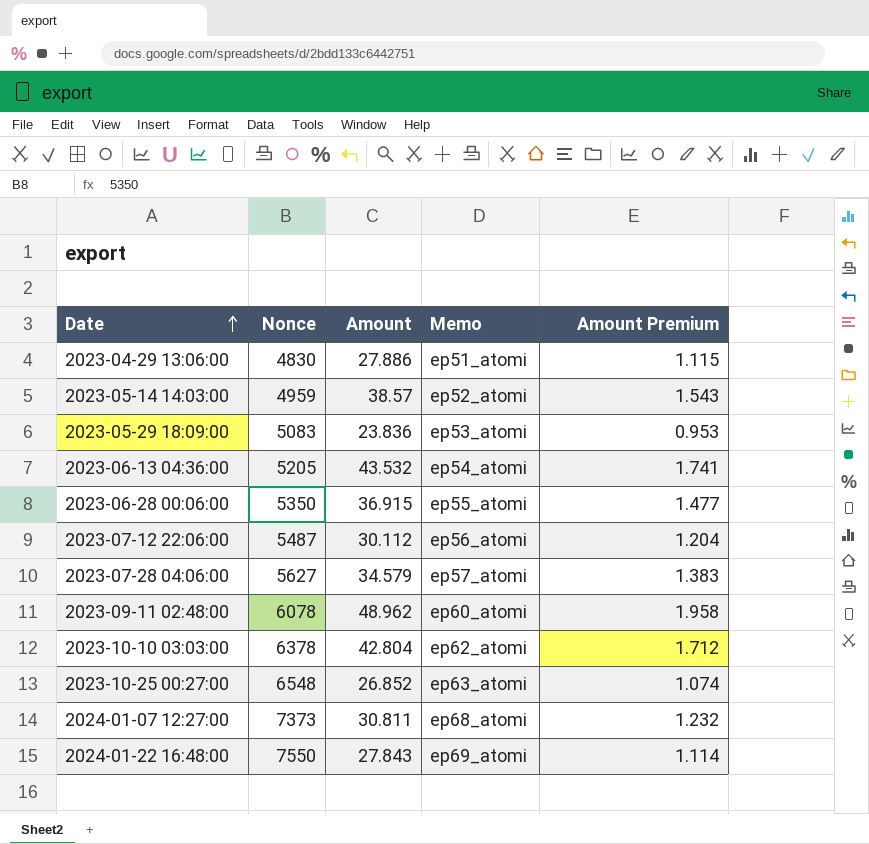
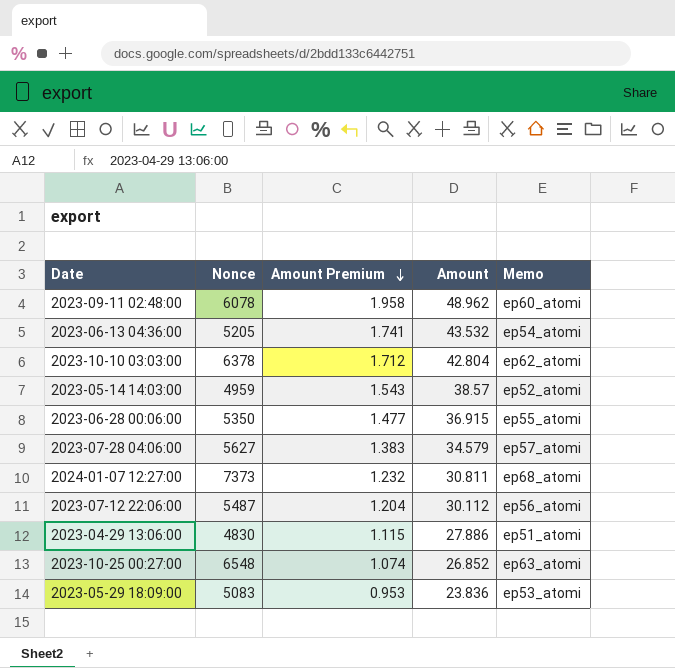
row order: Date ascending -> Amount Premium descending
column Amount Premium | position: 5 -> 3
row 2024-01-22 16:48:00: 7550 | 27.843 | ep69_atomi | 1.114 -> none

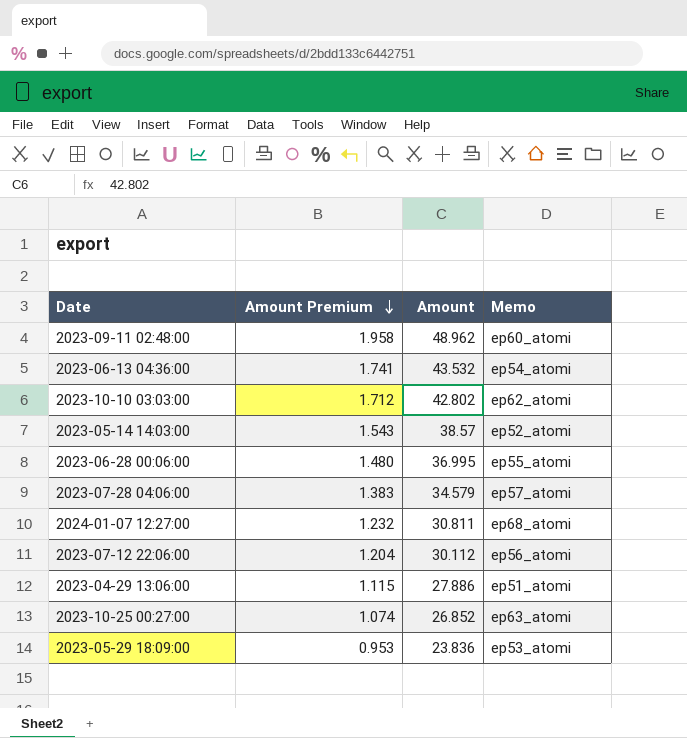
column Nonce | position: 2 -> none
2023-10-10 03:03:00 | Amount: 42.804 -> 42.802
2023-06-28 00:06:00 | Amount Premium: 1.477 -> 1.480
2023-06-28 00:06:00 | Amount: 36.915 -> 36.995

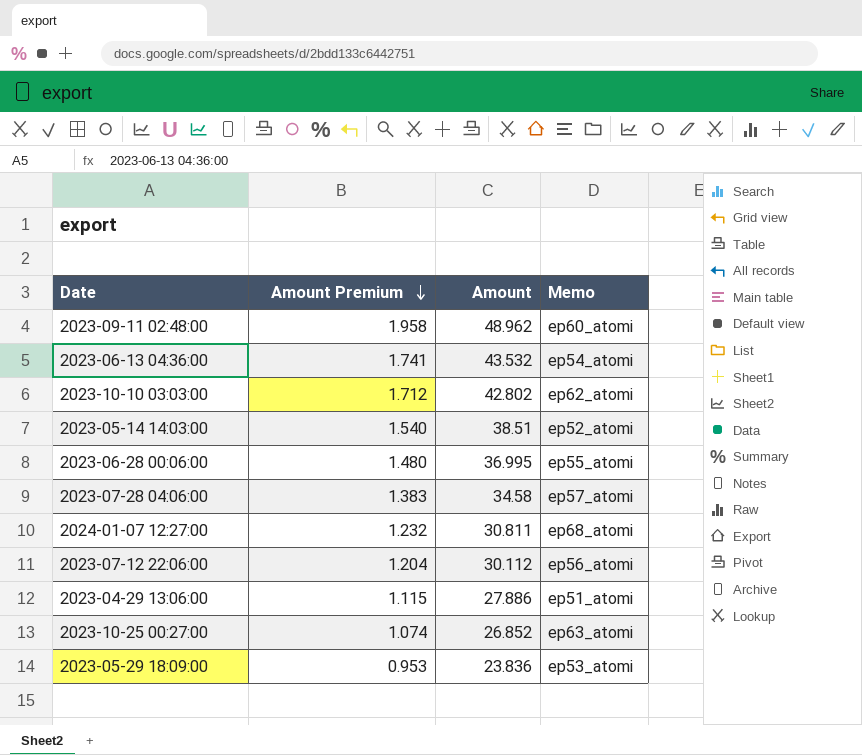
2023-05-14 14:03:00 | Amount Premium: 1.543 -> 1.540
2023-05-14 14:03:00 | Amount: 38.57 -> 38.51
2023-07-28 04:06:00 | Amount: 34.579 -> 34.58

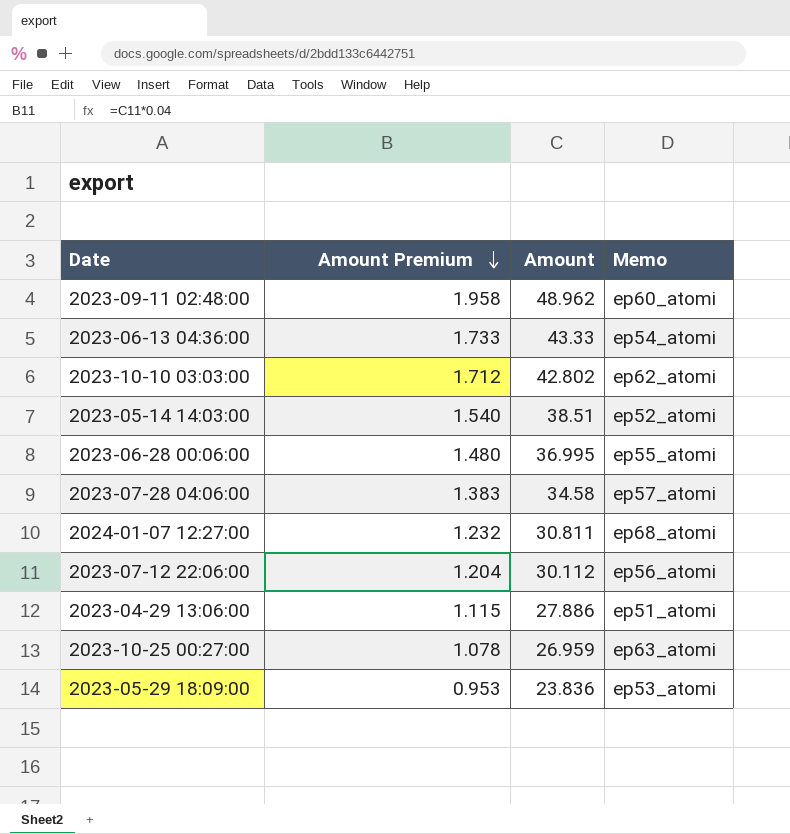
2023-06-13 04:36:00 | Amount Premium: 1.741 -> 1.733
2023-06-13 04:36:00 | Amount: 43.532 -> 43.33
2023-10-25 00:27:00 | Amount Premium: 1.074 -> 1.078
2023-10-25 00:27:00 | Amount: 26.852 -> 26.959

